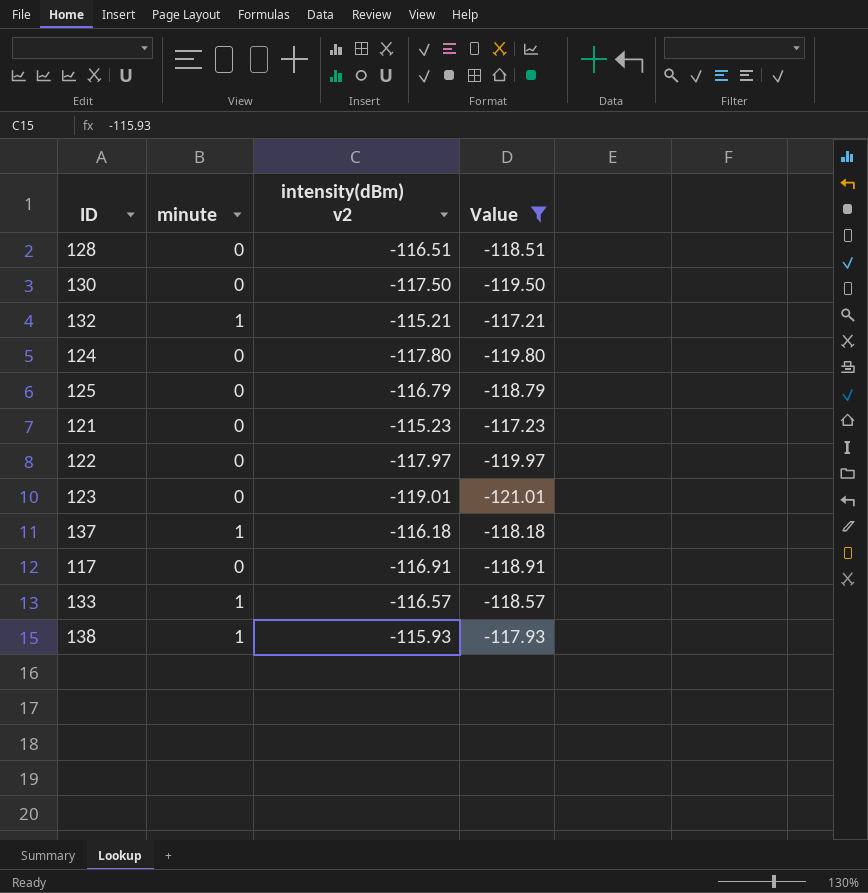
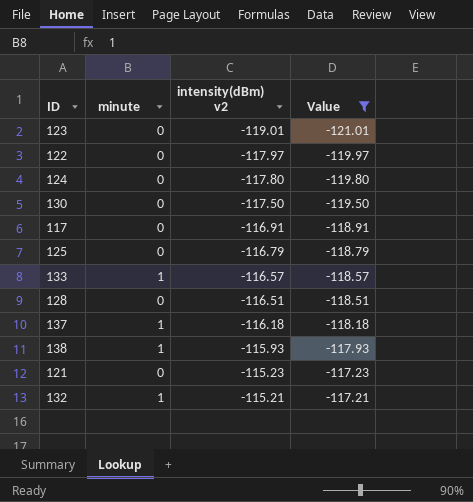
row order: none -> intensity(dBm) v2 ascending

